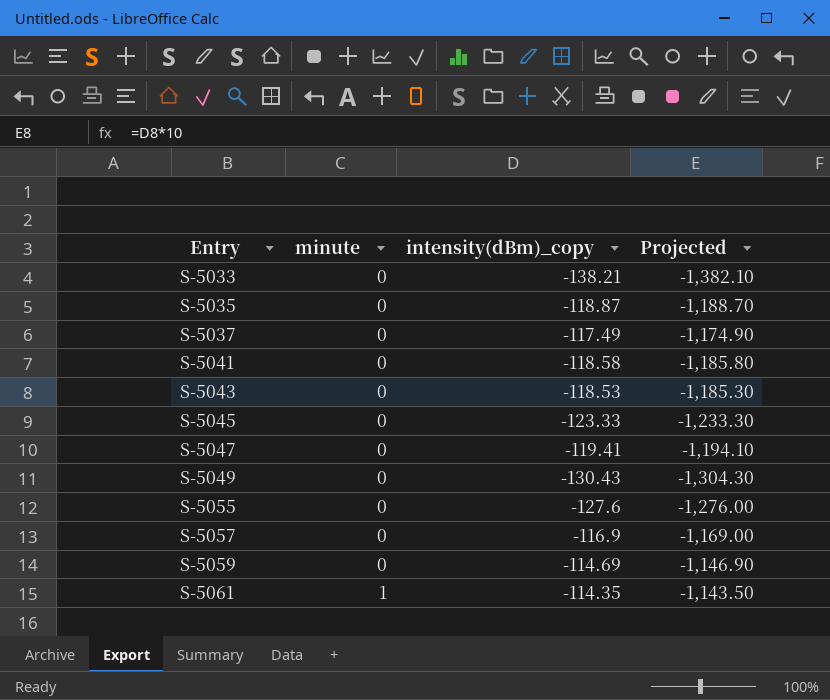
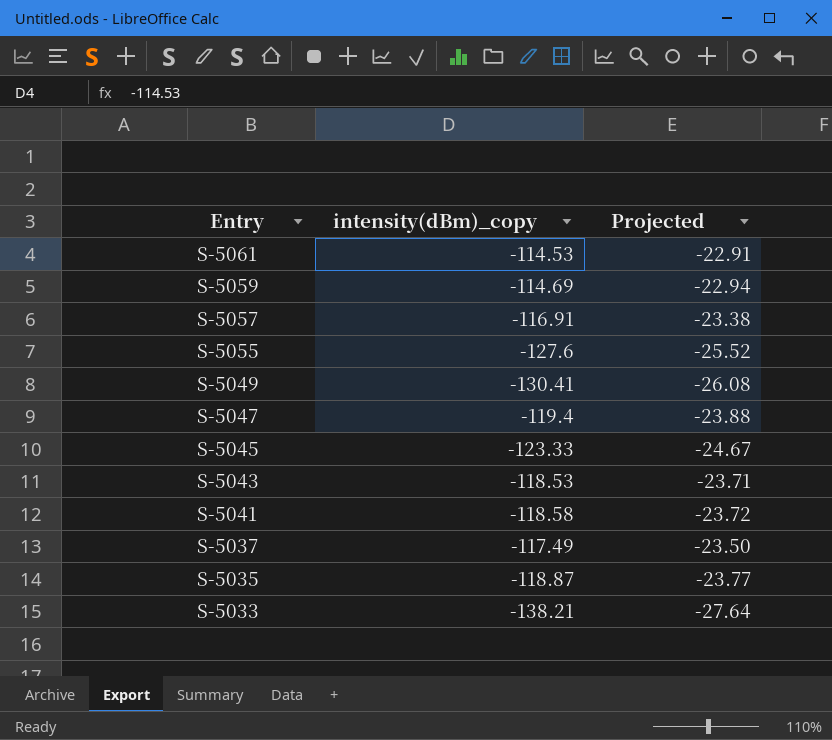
row order: Entry ascending -> Entry descending
column minute | position: 2 -> none
column Projected | formula: [intensity(dBm)_copy] * 10 -> [intensity(dBm)_copy] * 0.2
S-5061 | intensity(dBm)_copy: -114.35 -> -114.53
S-5057 | intensity(dBm)_copy: -116.9 -> -116.91
S-5049 | intensity(dBm)_copy: -130.43 -> -130.41
S-5047 | intensity(dBm)_copy: -119.41 -> -119.4

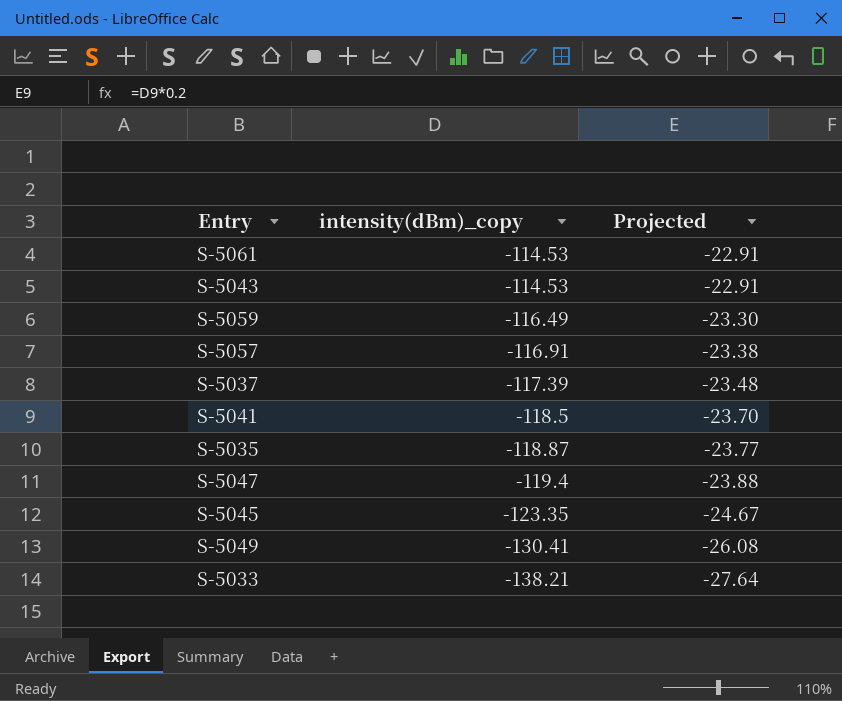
row order: Entry descending -> intensity(dBm)_copy descending
row S-5055: -127.6 | -25.52 -> none
S-5043 | intensity(dBm)_copy: -118.53 -> -114.53
S-5043 | Projected: -23.71 -> -22.91
S-5059 | intensity(dBm)_copy: -114.69 -> -116.49
S-5059 | Projected: -22.94 -> -23.30
S-5037 | intensity(dBm)_copy: -117.49 -> -117.39
S-5037 | Projected: -23.50 -> -23.48
S-5041 | intensity(dBm)_copy: -118.58 -> -118.5
S-5041 | Projected: -23.72 -> -23.70
S-5045 | intensity(dBm)_copy: -123.33 -> -123.35

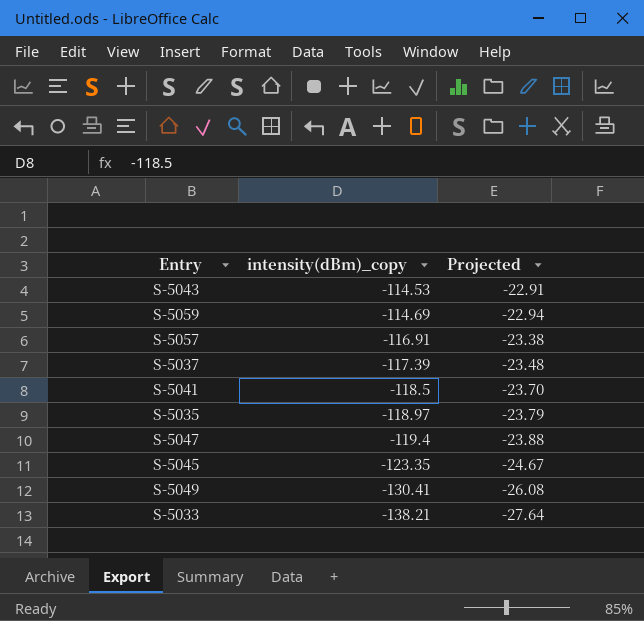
row S-5061: -114.53 | -22.91 -> none
S-5059 | intensity(dBm)_copy: -116.49 -> -114.69
S-5059 | Projected: -23.30 -> -22.94
S-5035 | intensity(dBm)_copy: -118.87 -> -118.97
S-5035 | Projected: -23.77 -> -23.79

